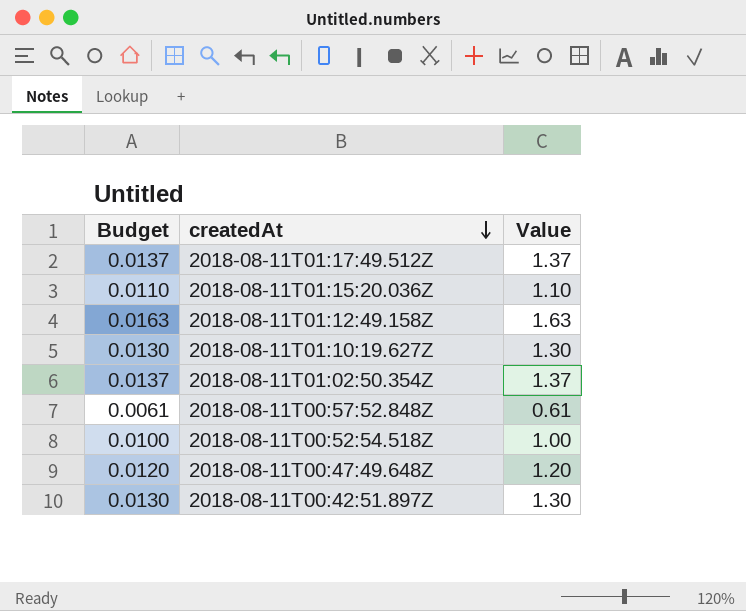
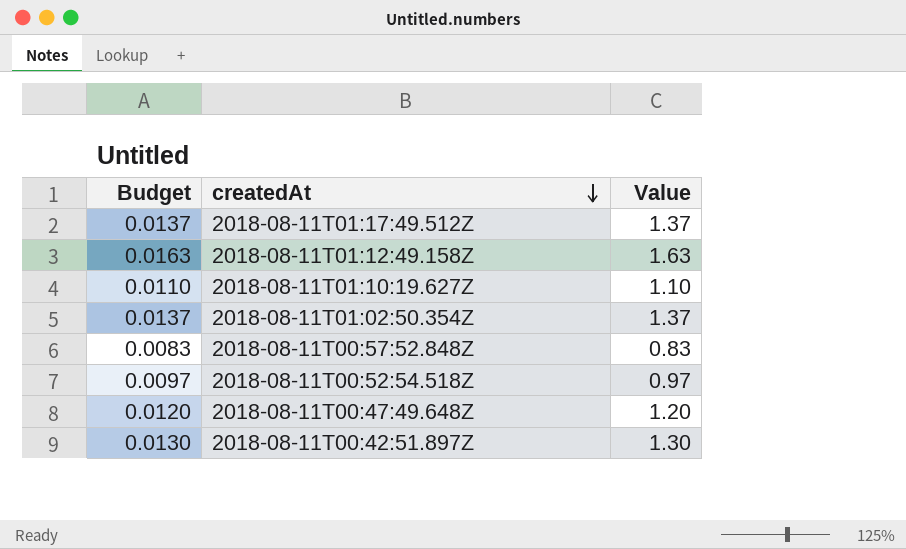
row 2018-08-11T01:15:20.036Z: 0.0110 | 1.10 -> none
2018-08-11T01:10:19.627Z | Budget: 0.0130 -> 0.0110
2018-08-11T01:10:19.627Z | Value: 1.30 -> 1.10
2018-08-11T00:57:52.848Z | Budget: 0.0061 -> 0.0083
2018-08-11T00:57:52.848Z | Value: 0.61 -> 0.83
2018-08-11T00:52:54.518Z | Budget: 0.0100 -> 0.0097
2018-08-11T00:52:54.518Z | Value: 1.00 -> 0.97

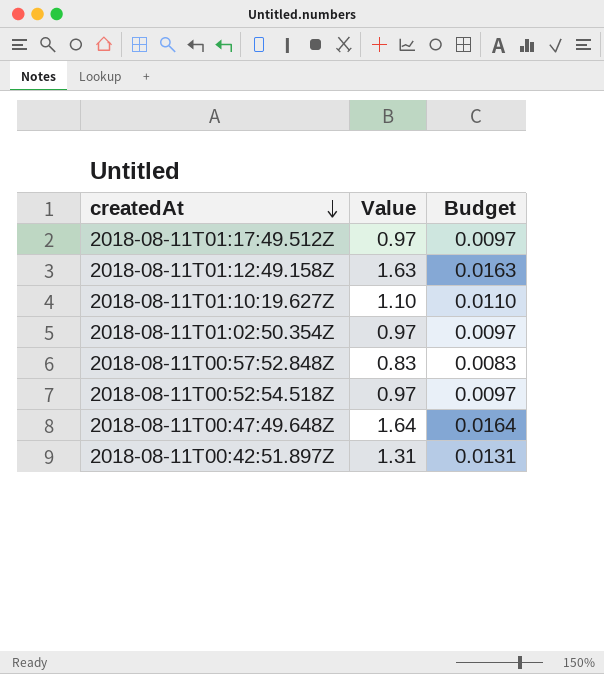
column Budget | position: 1 -> 3
2018-08-11T01:17:49.512Z | Value: 1.37 -> 0.97
2018-08-11T01:17:49.512Z | Budget: 0.0137 -> 0.0097
2018-08-11T01:02:50.354Z | Value: 1.37 -> 0.97
2018-08-11T01:02:50.354Z | Budget: 0.0137 -> 0.0097
2018-08-11T00:47:49.648Z | Value: 1.20 -> 1.64
2018-08-11T00:47:49.648Z | Budget: 0.0120 -> 0.0164
2018-08-11T00:42:51.897Z | Value: 1.30 -> 1.31
2018-08-11T00:42:51.897Z | Budget: 0.0130 -> 0.0131

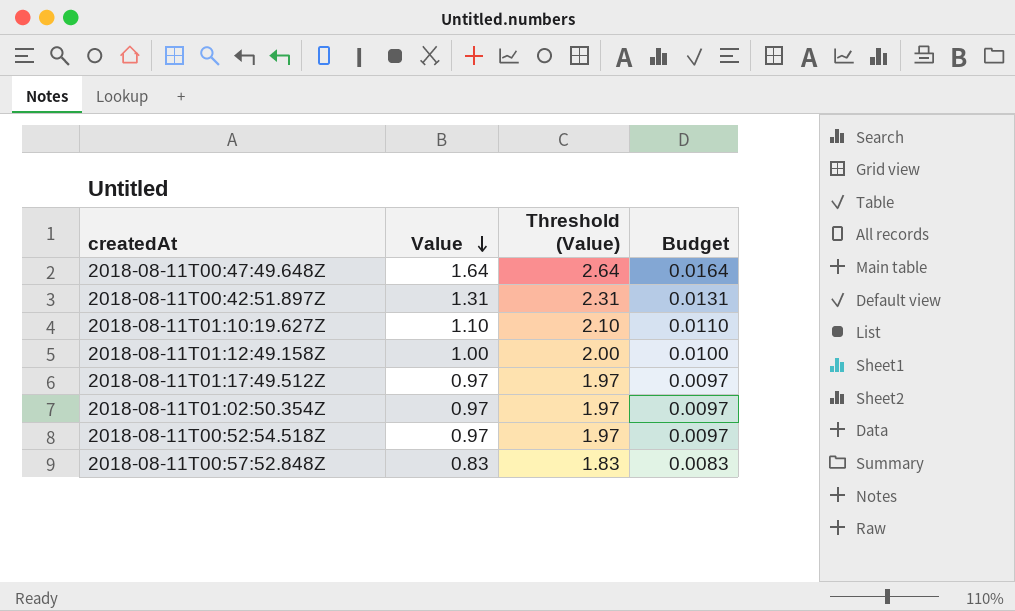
row order: createdAt descending -> Value descending
column Threshold (Value) | formula: none -> [Value] + 1
2018-08-11T01:12:49.158Z | Value: 1.63 -> 1.00
2018-08-11T01:12:49.158Z | Budget: 0.0163 -> 0.0100

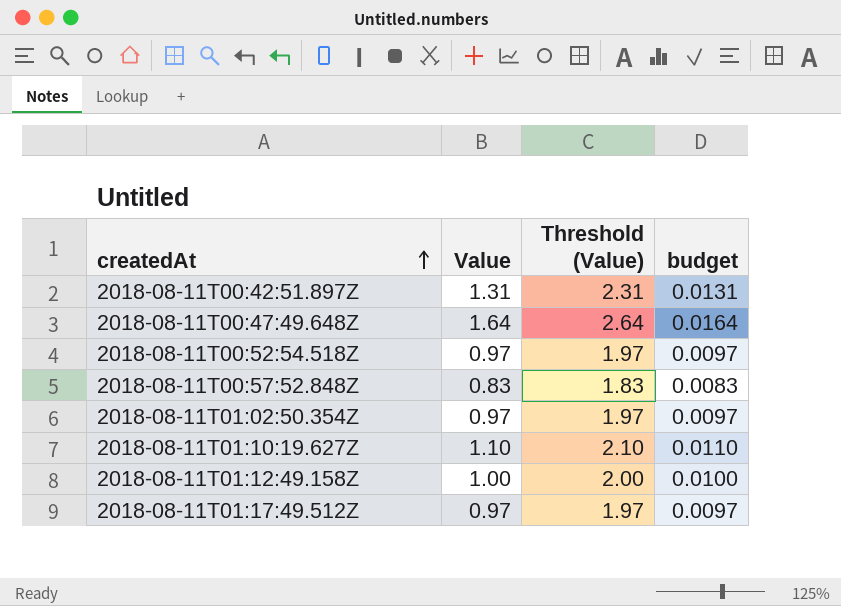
row order: Value descending -> createdAt ascending
column name: Budget -> budget

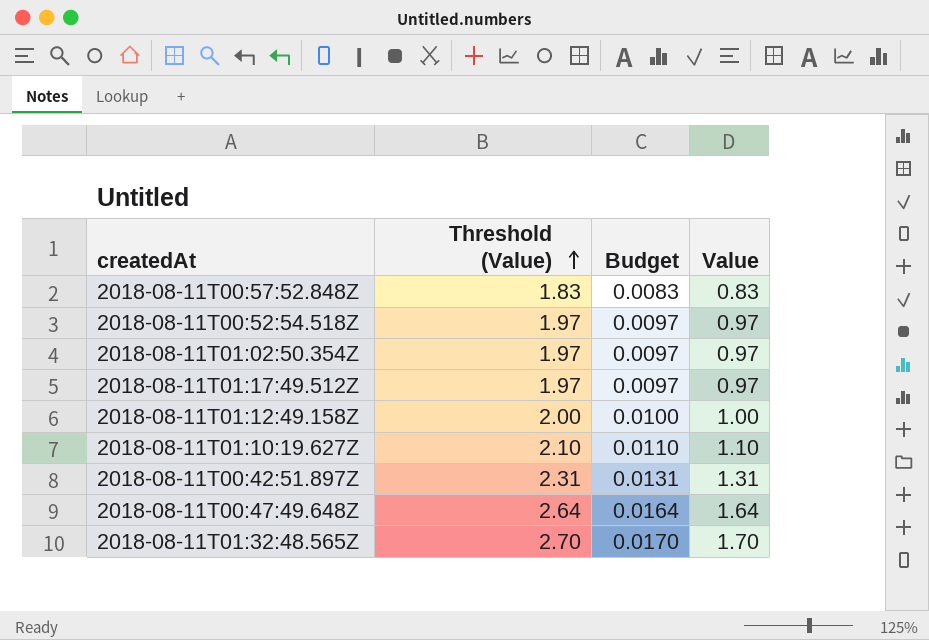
row order: createdAt ascending -> Threshold (Value) ascending
column name: budget -> Budget
column Value | position: 2 -> 4
row 2018-08-11T01:32:48.565Z: none -> 2.70 | 0.0170 | 1.70

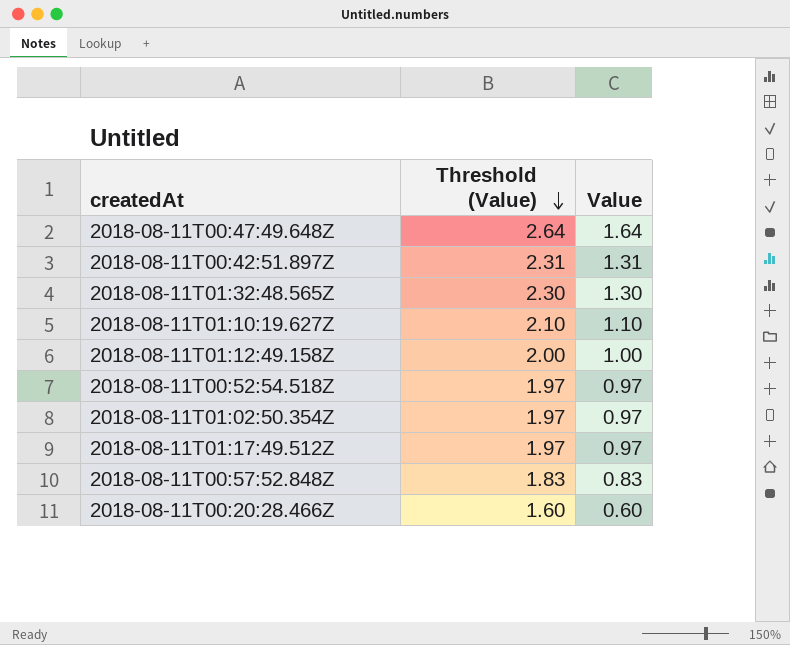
row order: Threshold (Value) ascending -> Threshold (Value) descending
column Budget | formula: [Value] * 0.01 -> none
2018-08-11T01:32:48.565Z | Threshold (Value): 2.70 -> 2.30
2018-08-11T01:32:48.565Z | Value: 1.70 -> 1.30
row 2018-08-11T00:20:28.466Z: none -> 1.60 | 0.60

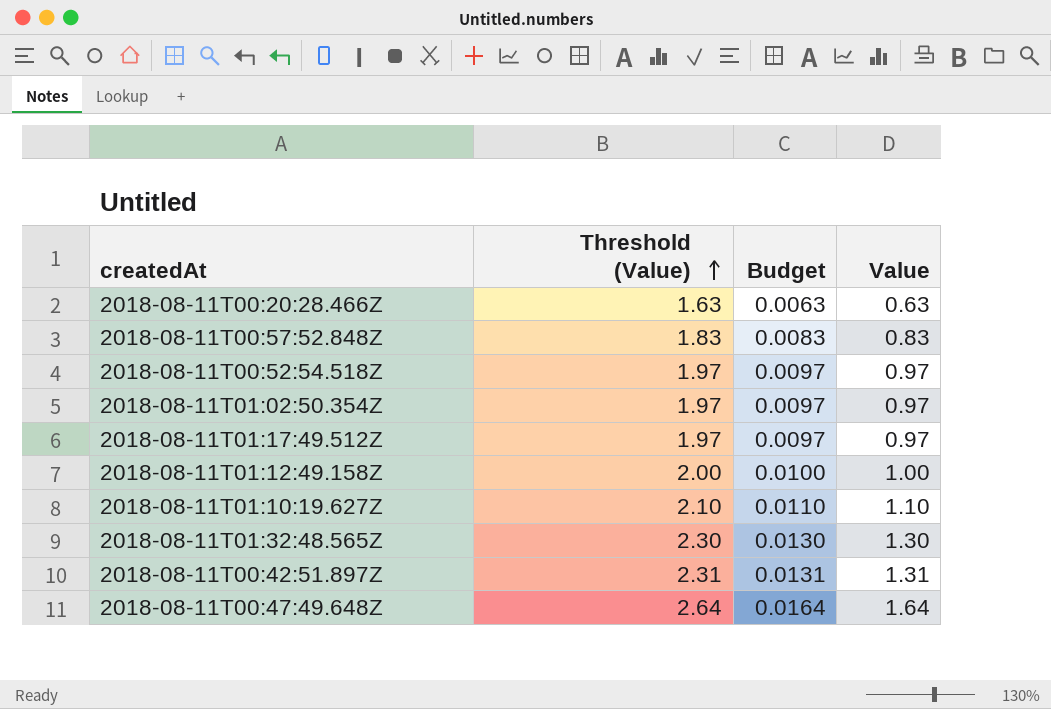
row order: Threshold (Value) descending -> Threshold (Value) ascending
column Budget | formula: none -> [Value] * 0.01
2018-08-11T00:20:28.466Z | Threshold (Value): 1.60 -> 1.63
2018-08-11T00:20:28.466Z | Value: 0.60 -> 0.63

